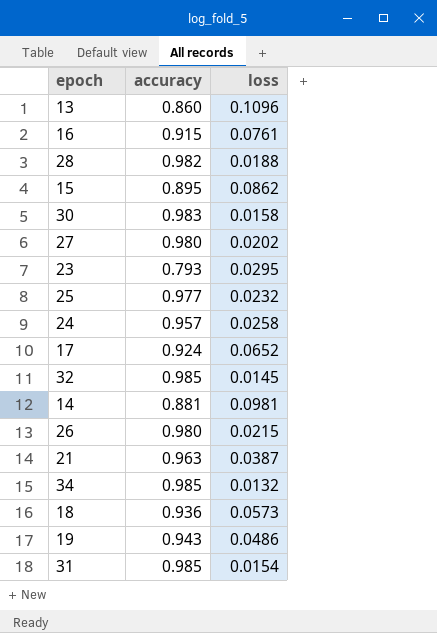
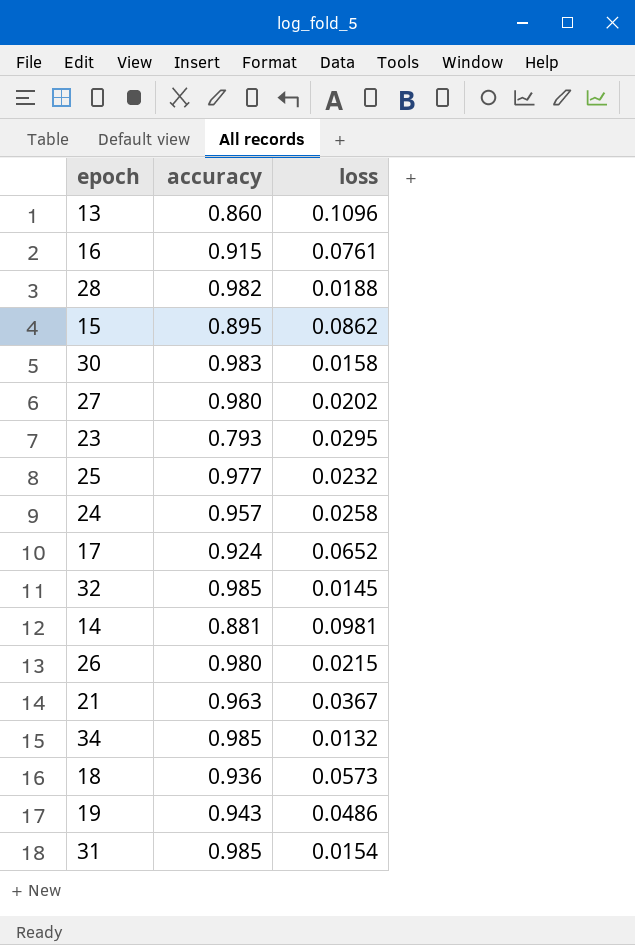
21 | loss: 0.0387 -> 0.0367

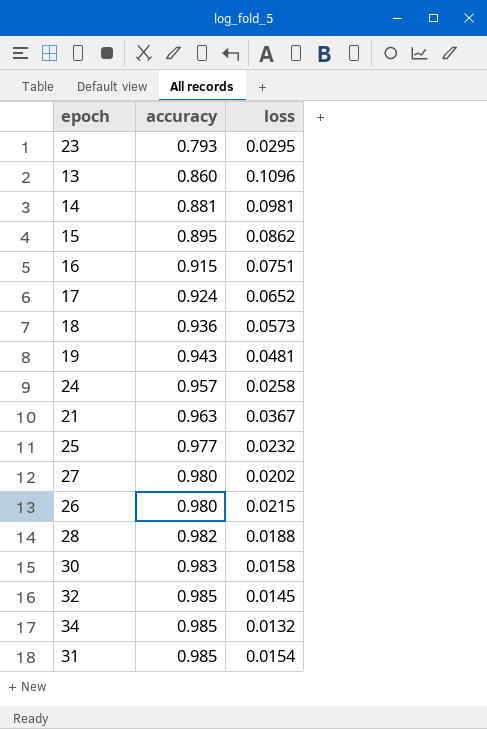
row order: none -> accuracy ascending
16 | loss: 0.0761 -> 0.0751
19 | loss: 0.0486 -> 0.0481

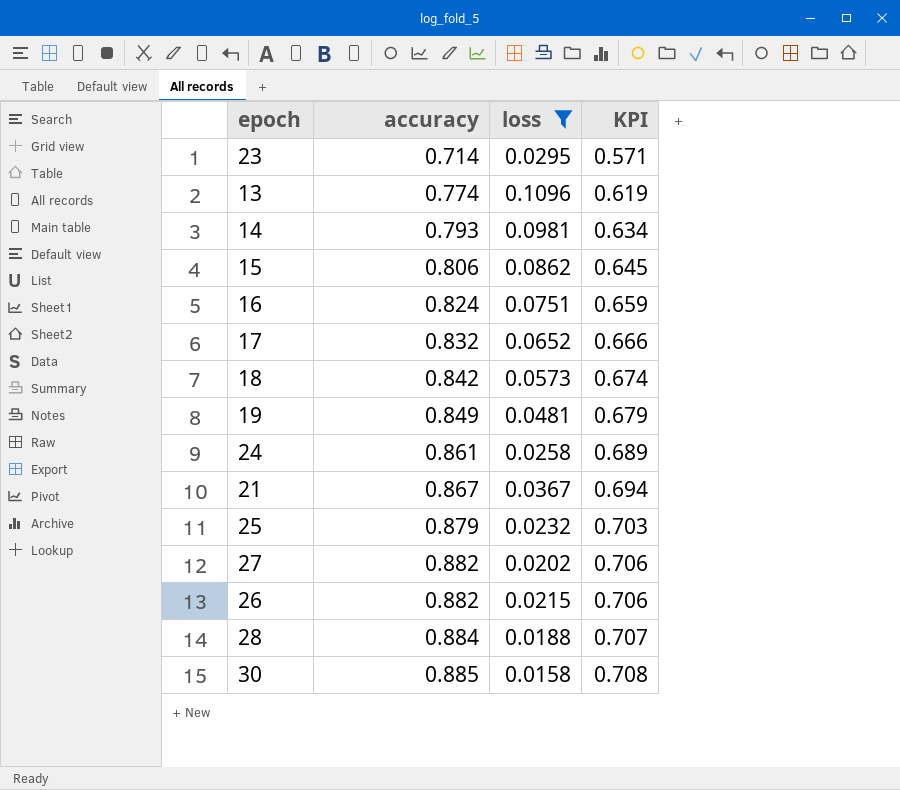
filter: none -> loss >= 0.0158
column KPI | formula: none -> [accuracy] * 0.8
23 | accuracy: 0.793 -> 0.714
13 | accuracy: 0.860 -> 0.774
14 | accuracy: 0.881 -> 0.793
15 | accuracy: 0.895 -> 0.806
16 | accuracy: 0.915 -> 0.824
17 | accuracy: 0.924 -> 0.832
18 | accuracy: 0.936 -> 0.842
19 | accuracy: 0.943 -> 0.849
24 | accuracy: 0.957 -> 0.861
21 | accuracy: 0.963 -> 0.867
25 | accuracy: 0.977 -> 0.879
27 | accuracy: 0.980 -> 0.882
26 | accuracy: 0.980 -> 0.882
28 | accuracy: 0.982 -> 0.884
30 | accuracy: 0.983 -> 0.885

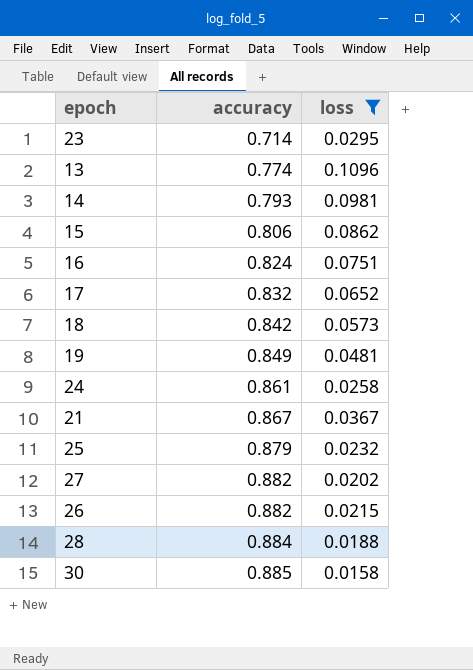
column KPI | formula: [accuracy] * 0.8 -> none

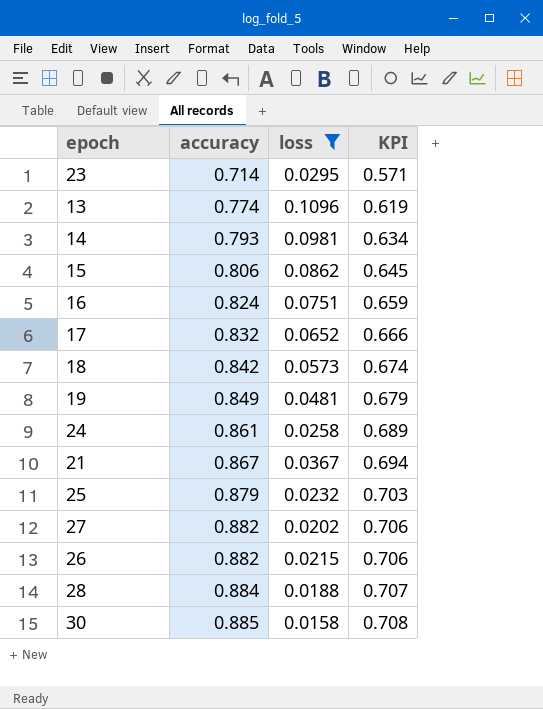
column KPI | formula: none -> [accuracy] * 0.8

